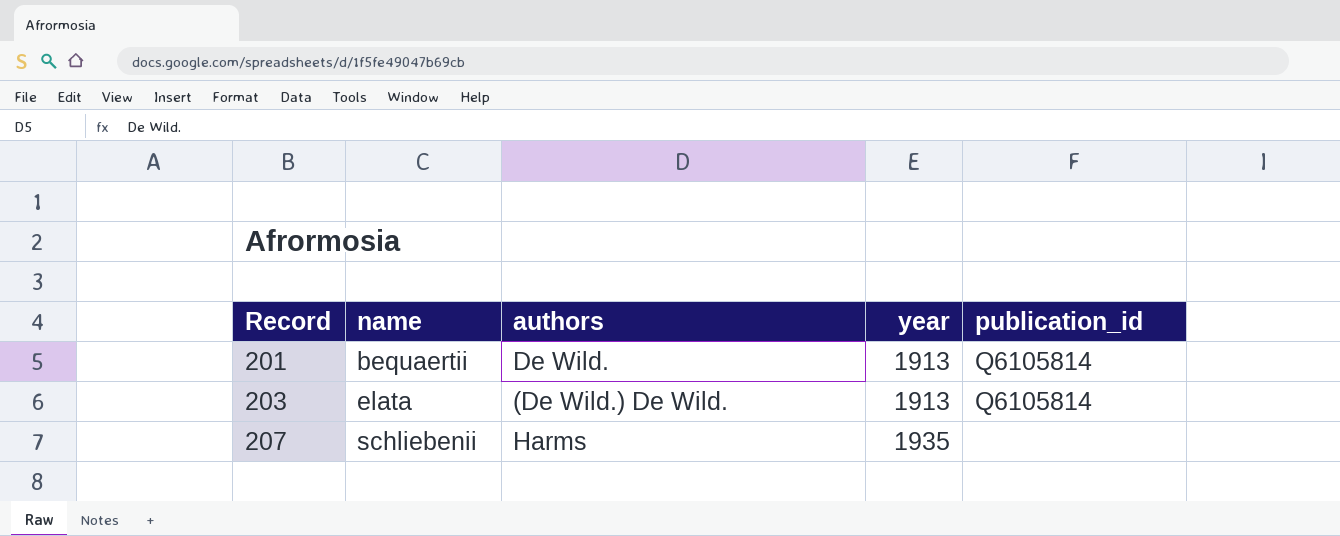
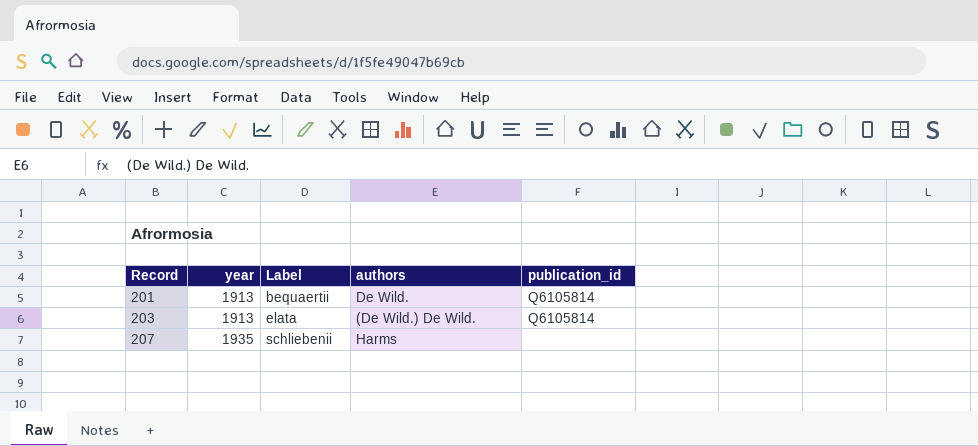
column year | position: 4 -> 2
column name: name -> Label

